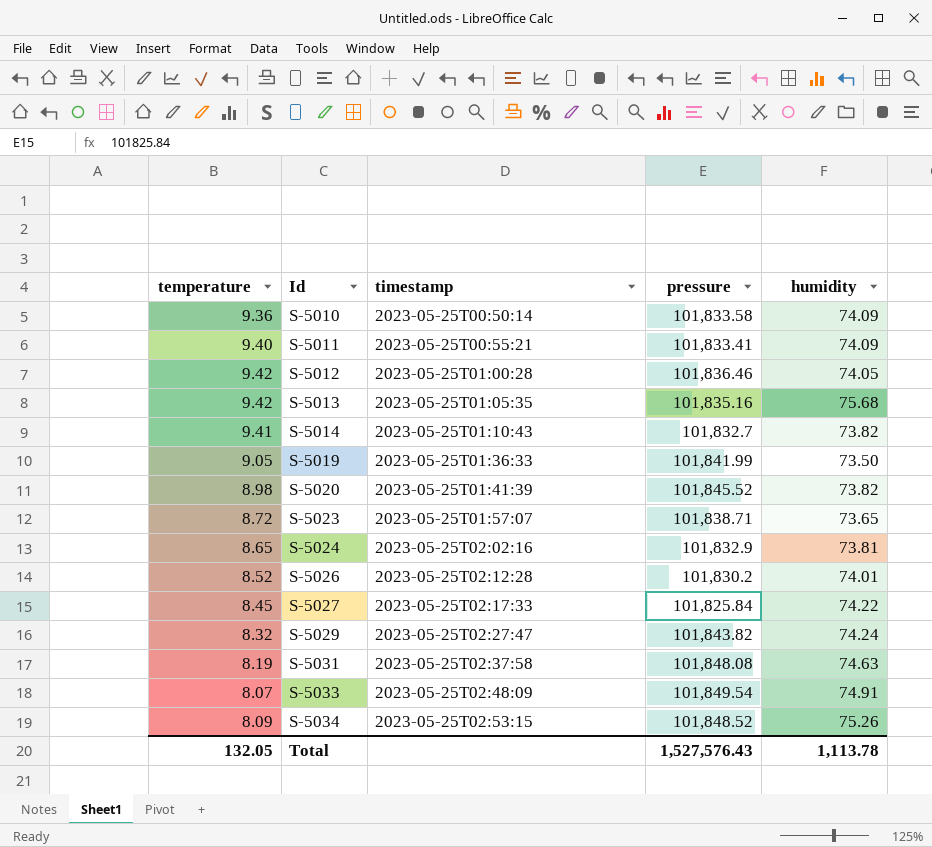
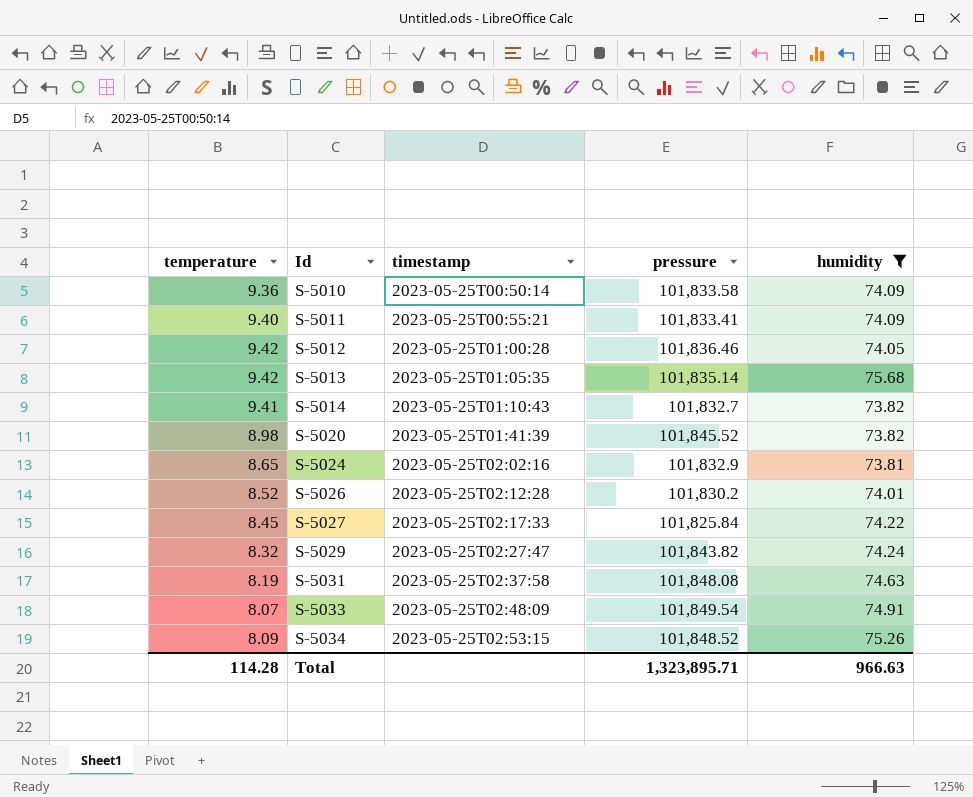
filter: none -> humidity >= 73.81
S-5013 | pressure: 101,835.16 -> 101,835.14
Total | temperature: 132.05 -> 114.28
Total | pressure: 1,527,576.43 -> 1,323,895.71
Total | humidity: 1,113.78 -> 966.63

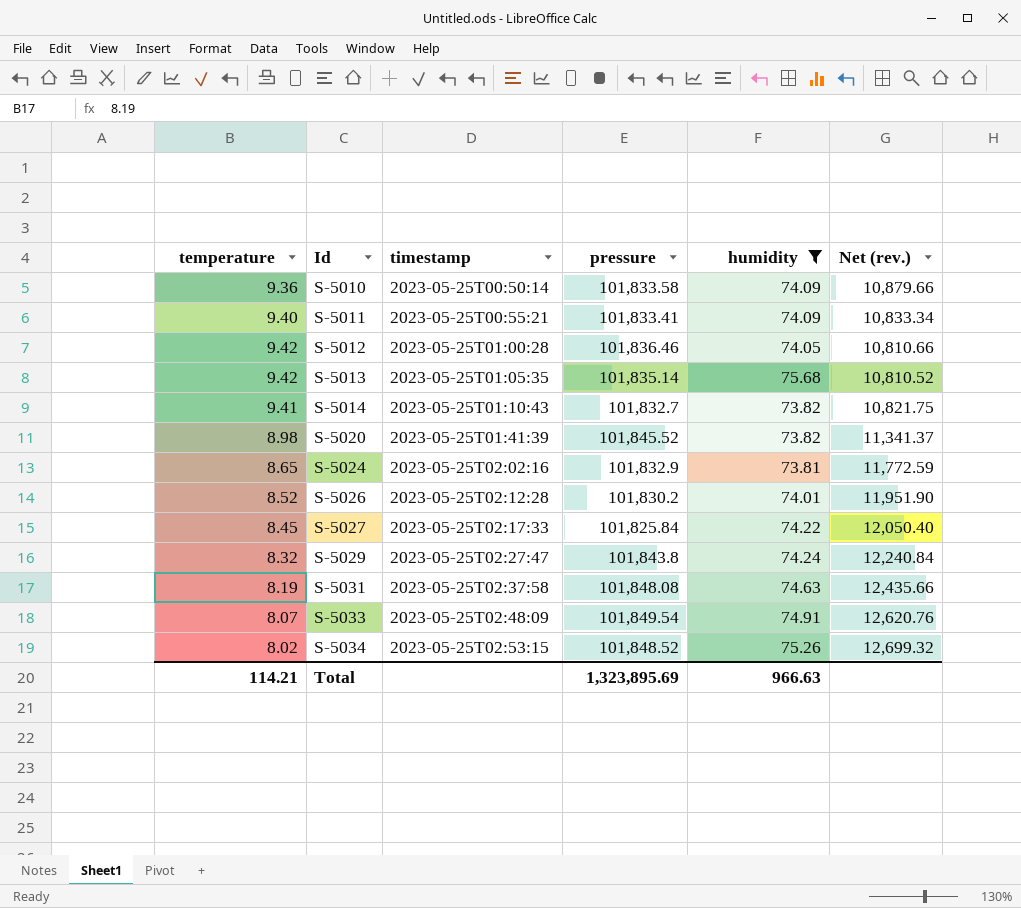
column Net (rev.) | formula: none -> [pressure] / [temperature]
S-5029 | pressure: 101,843.82 -> 101,843.8
S-5034 | temperature: 8.09 -> 8.02
Total | temperature: 114.28 -> 114.21
Total | pressure: 1,323,895.71 -> 1,323,895.69

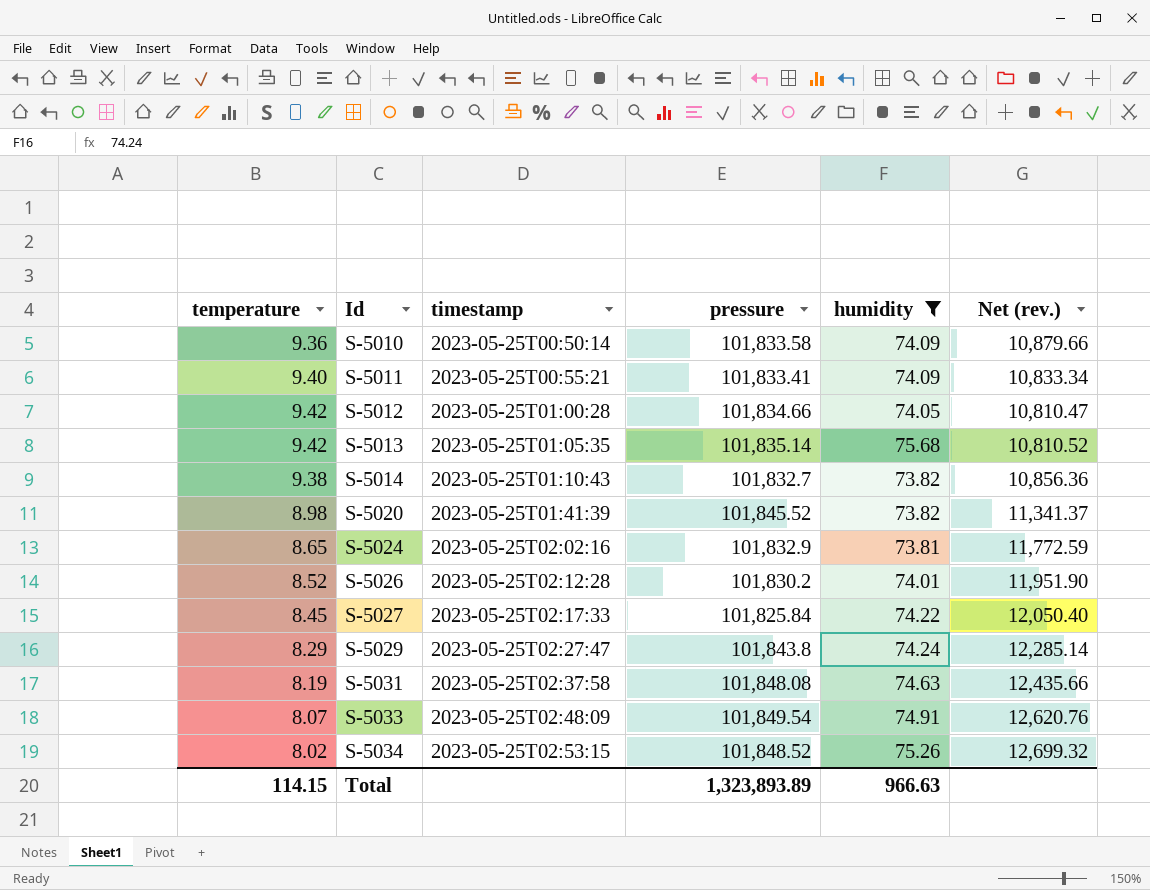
S-5012 | pressure: 101,836.46 -> 101,834.66
S-5012 | Net (rev.): 10,810.66 -> 10,810.47
S-5014 | temperature: 9.41 -> 9.38
S-5014 | Net (rev.): 10,821.75 -> 10,856.36
S-5029 | temperature: 8.32 -> 8.29
S-5029 | Net (rev.): 12,240.84 -> 12,285.14
Total | temperature: 114.21 -> 114.15
Total | pressure: 1,323,895.69 -> 1,323,893.89

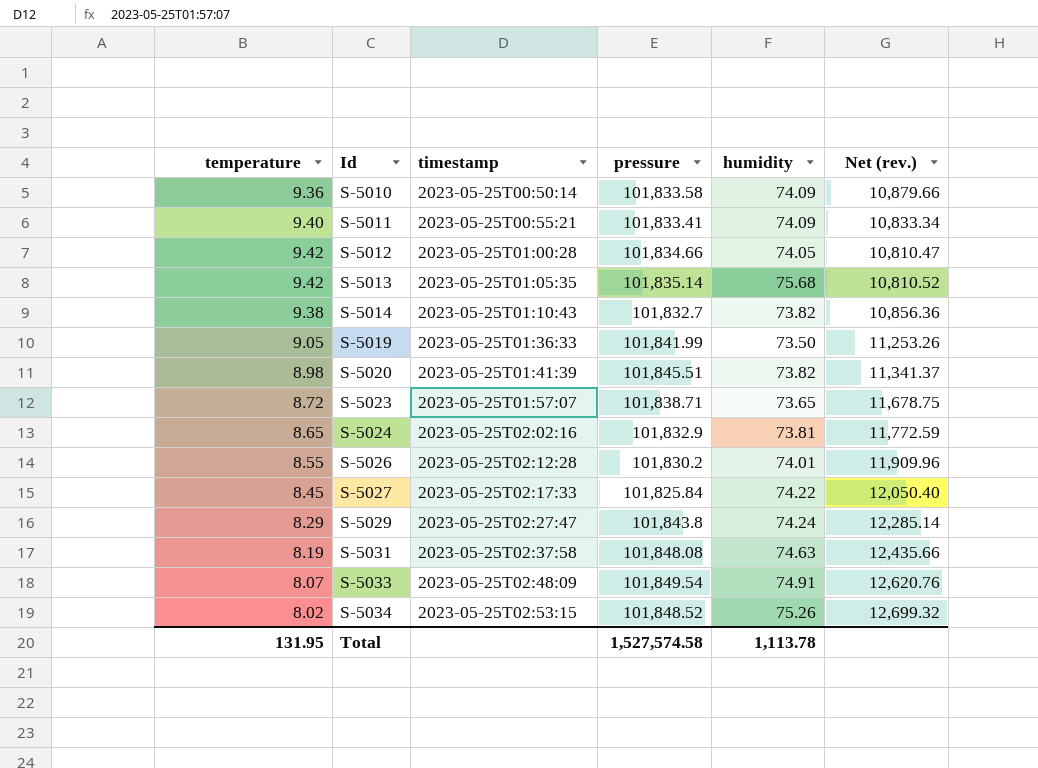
filter: humidity >= 73.81 -> none
S-5020 | pressure: 101,845.52 -> 101,845.51
S-5026 | temperature: 8.52 -> 8.55
S-5026 | Net (rev.): 11,951.90 -> 11,909.96
Total | temperature: 114.15 -> 131.95
Total | pressure: 1,323,893.89 -> 1,527,574.58
Total | humidity: 966.63 -> 1,113.78

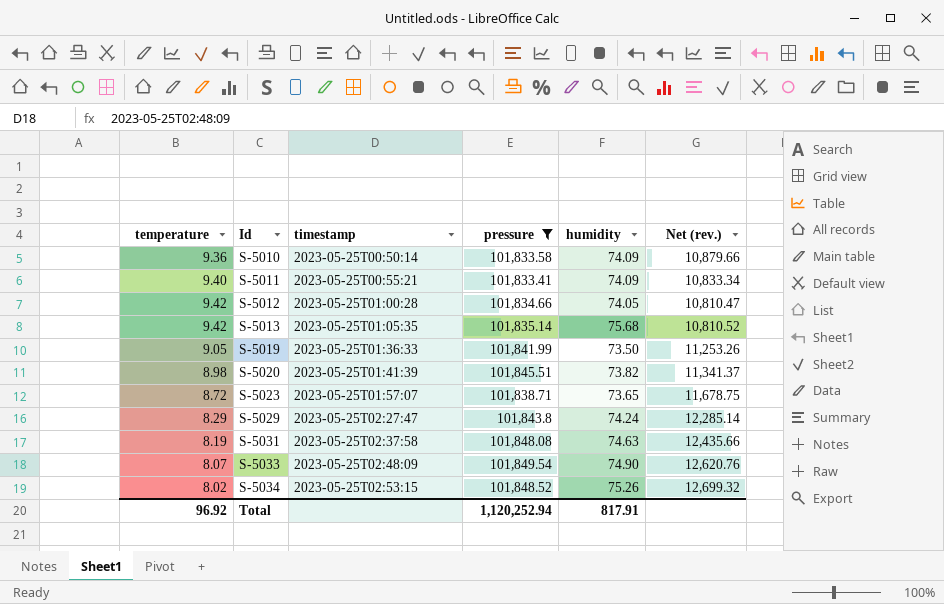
filter: none -> pressure >= 101,833.41
S-5033 | humidity: 74.91 -> 74.90
Total | temperature: 131.95 -> 96.92
Total | pressure: 1,527,574.58 -> 1,120,252.94
Total | humidity: 1,113.78 -> 817.91

